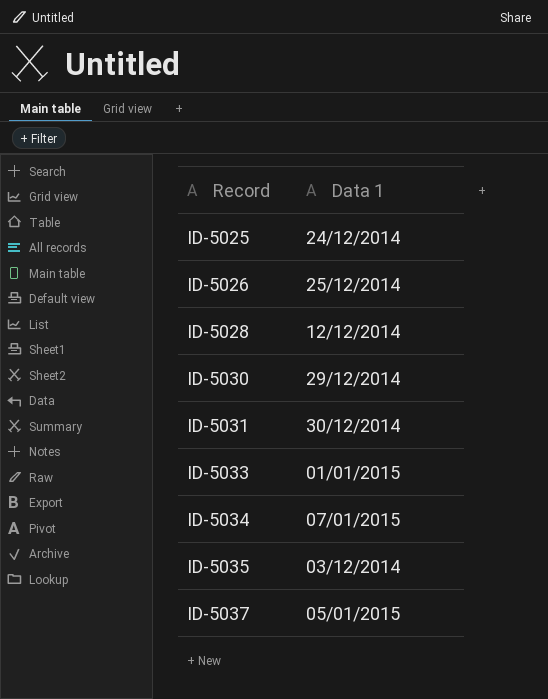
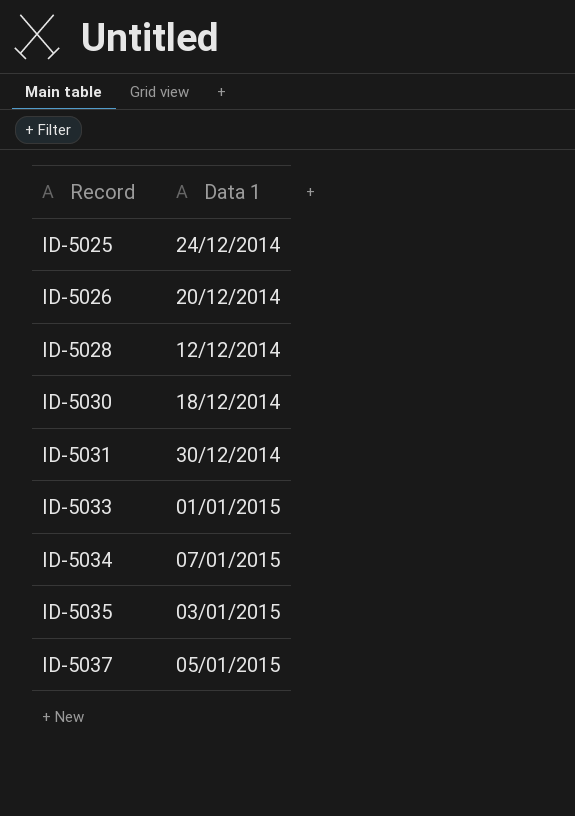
ID-5026 | Data 1: 25/12/2014 -> 20/12/2014
ID-5030 | Data 1: 29/12/2014 -> 18/12/2014
ID-5035 | Data 1: 03/12/2014 -> 03/01/2015

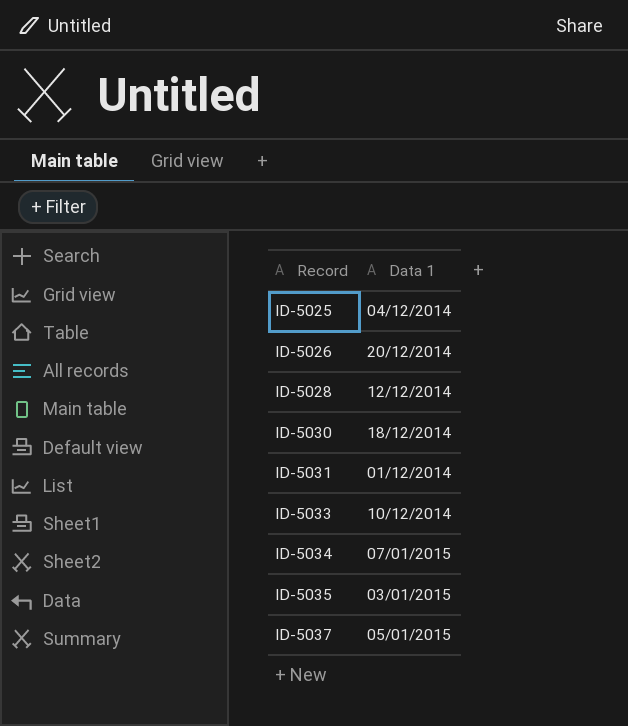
ID-5025 | Data 1: 24/12/2014 -> 04/12/2014
ID-5031 | Data 1: 30/12/2014 -> 01/12/2014
ID-5033 | Data 1: 01/01/2015 -> 10/12/2014

